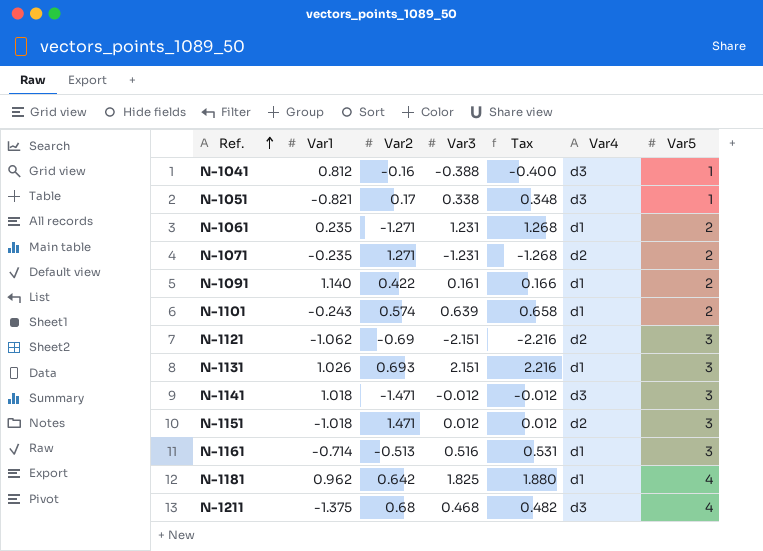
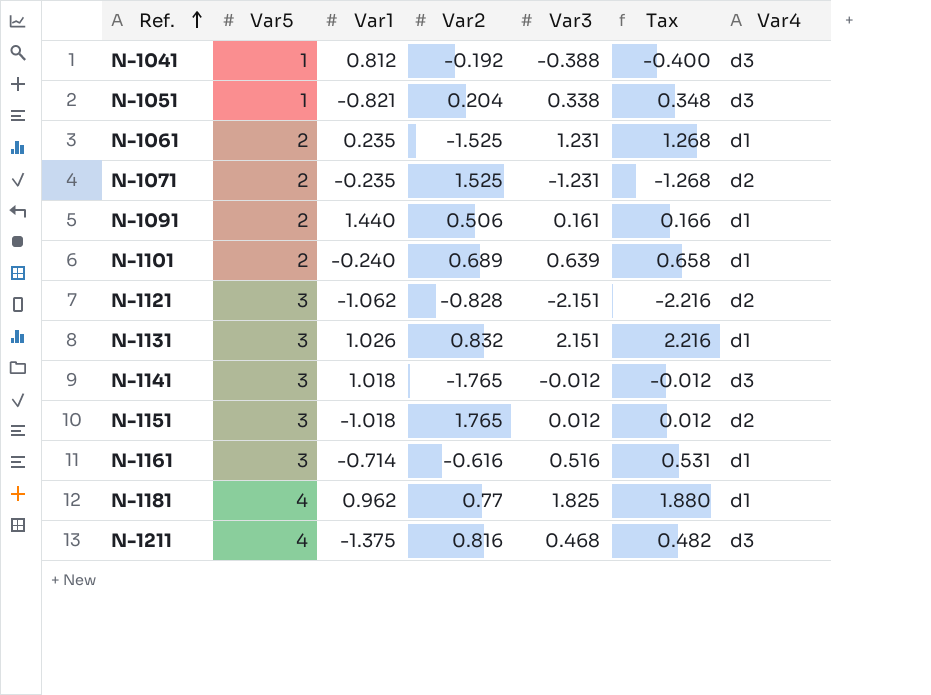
column Var5 | position: 7 -> 2
N-1041 | Var2: -0.16 -> -0.192
N-1051 | Var2: 0.17 -> 0.204
N-1061 | Var2: -1.271 -> -1.525
N-1071 | Var2: 1.271 -> 1.525
N-1091 | Var1: 1.140 -> 1.440
N-1091 | Var2: 0.422 -> 0.506
N-1101 | Var1: -0.243 -> -0.240
N-1101 | Var2: 0.574 -> 0.689
N-1121 | Var2: -0.69 -> -0.828
N-1131 | Var2: 0.693 -> 0.832
N-1141 | Var2: -1.471 -> -1.765
N-1151 | Var2: 1.471 -> 1.765
N-1161 | Var2: -0.513 -> -0.616
N-1181 | Var2: 0.642 -> 0.77
N-1211 | Var2: 0.68 -> 0.816

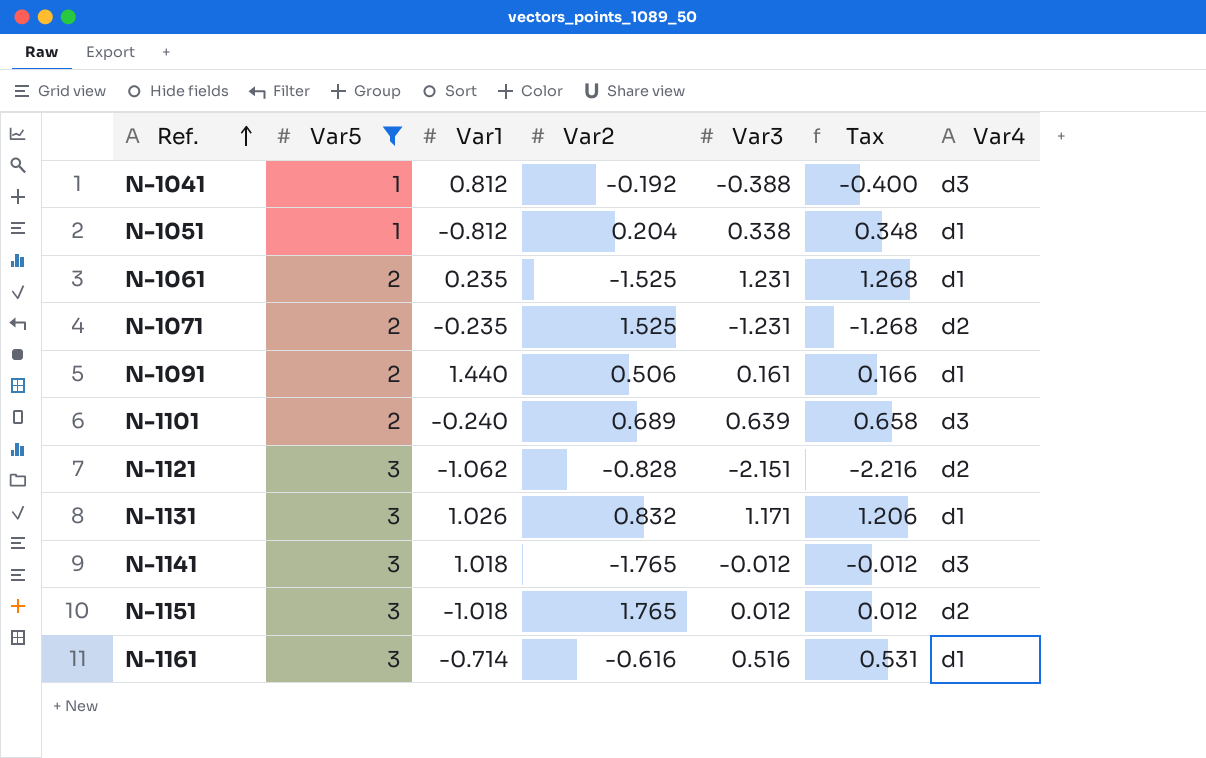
filter: none -> Var5 != 4
N-1051 | Var1: -0.821 -> -0.812
N-1051 | Var4: d3 -> d1
N-1101 | Var4: d1 -> d3
N-1131 | Var3: 2.151 -> 1.171
N-1131 | Tax: 2.216 -> 1.206

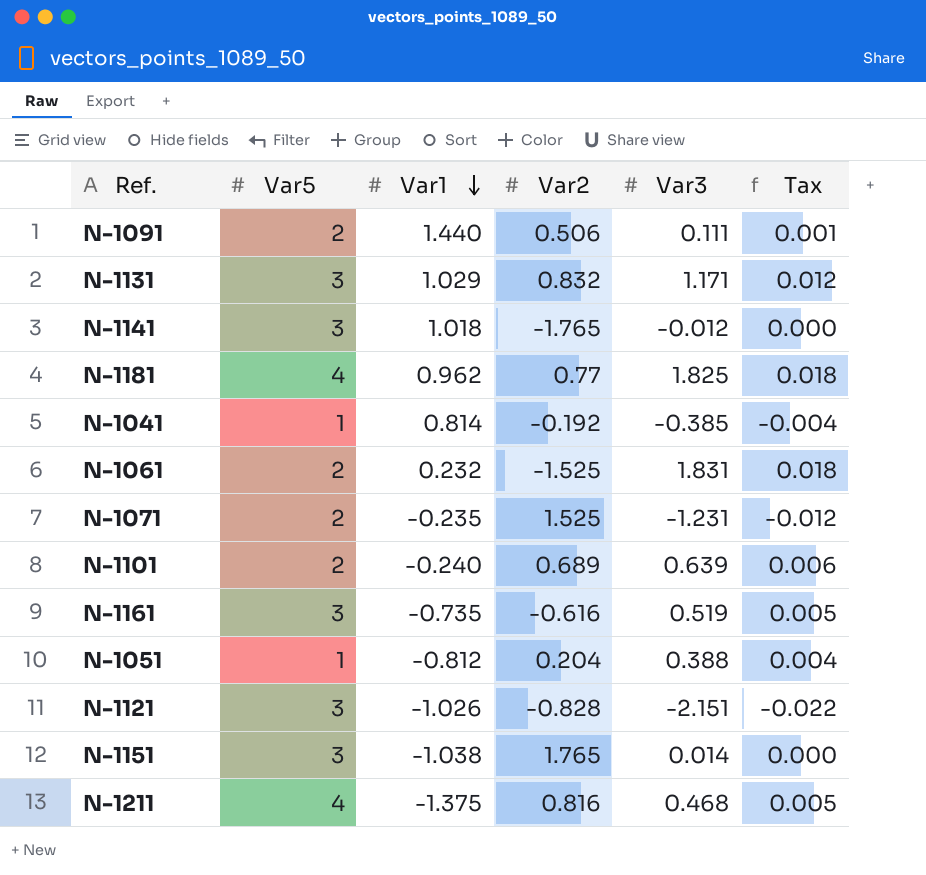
filter: Var5 != 4 -> none
row order: Ref. ascending -> Var1 descending
column Var4 | position: 7 -> none
column Tax | formula: [Var3] * 1.03 -> [Var3] * 0.01
N-1091 | Var3: 0.161 -> 0.111
N-1131 | Var1: 1.026 -> 1.029
N-1041 | Var1: 0.812 -> 0.814
N-1041 | Var3: -0.388 -> -0.385
N-1061 | Var1: 0.235 -> 0.232
N-1061 | Var3: 1.231 -> 1.831
N-1161 | Var1: -0.714 -> -0.735
N-1161 | Var3: 0.516 -> 0.519
N-1051 | Var3: 0.338 -> 0.388
N-1121 | Var1: -1.062 -> -1.026
N-1151 | Var1: -1.018 -> -1.038
N-1151 | Var3: 0.012 -> 0.014

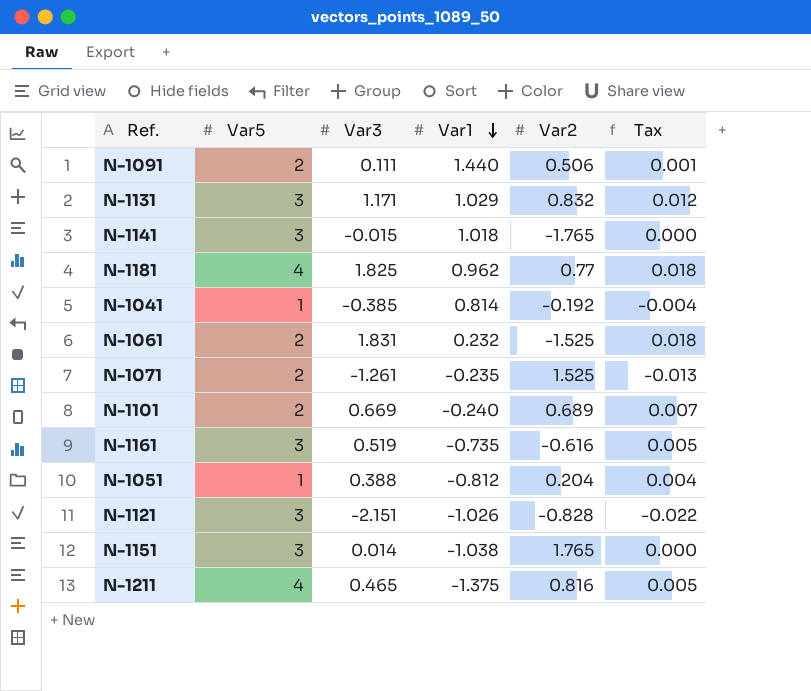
column Var3 | position: 5 -> 3
N-1141 | Var3: -0.012 -> -0.015
N-1071 | Var3: -1.231 -> -1.261
N-1071 | Tax: -0.012 -> -0.013
N-1101 | Var3: 0.639 -> 0.669
N-1101 | Tax: 0.006 -> 0.007
N-1211 | Var3: 0.468 -> 0.465

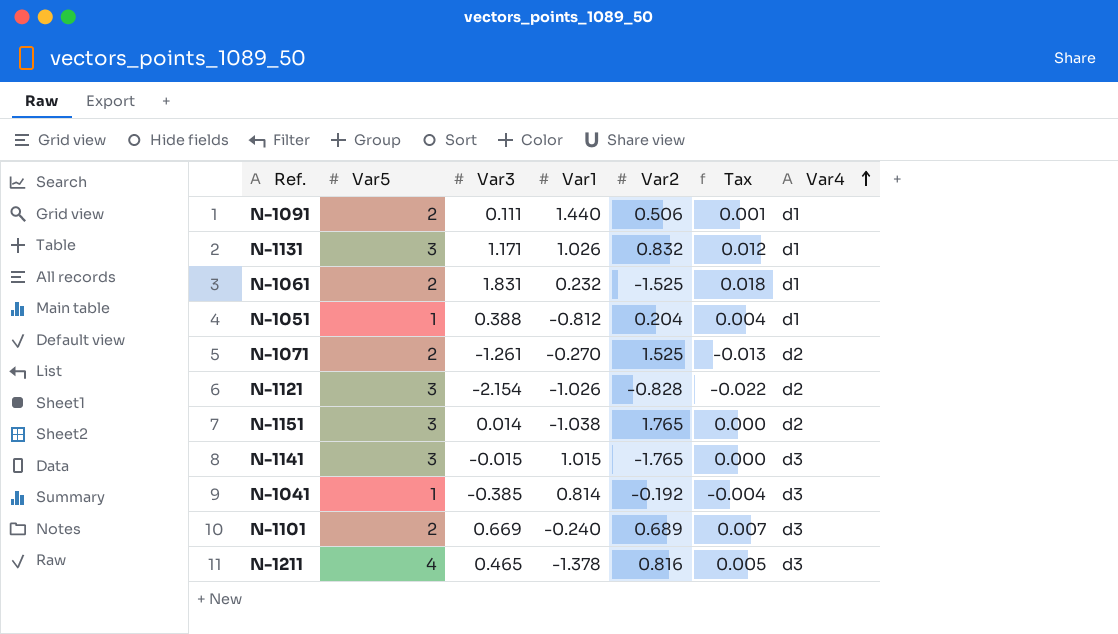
row order: Var1 descending -> Var4 ascending
column Var4 | position: none -> 7
row N-1181: 4 | 1.825 | 0.962 | 0.77 | 0.018 -> none
row N-1161: 3 | 0.519 | -0.735 | -0.616 | 0.005 -> none
N-1131 | Var1: 1.029 -> 1.026
N-1071 | Var1: -0.235 -> -0.270
N-1121 | Var3: -2.151 -> -2.154
N-1141 | Var1: 1.018 -> 1.015
N-1211 | Var1: -1.375 -> -1.378

